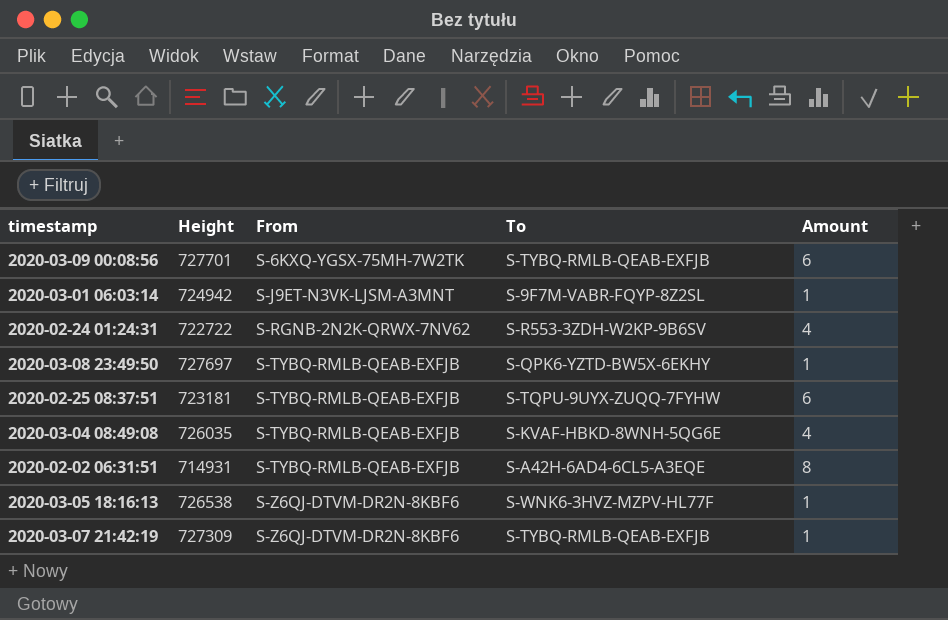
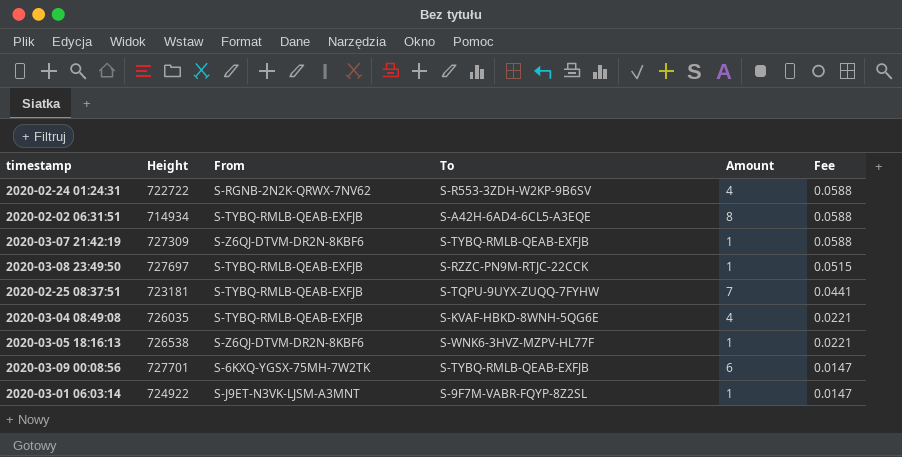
row order: From ascending -> Fee descending
column Fee | position: none -> 6
2020-02-02 06:31:51 | Height: 714931 -> 714934
2020-03-08 23:49:50 | To: S-QPK6-YZTD-BW5X-6EKHY -> S-RZZC-PN9M-RTJC-22CCK
2020-02-25 08:37:51 | Amount: 6 -> 7
2020-03-01 06:03:14 | Height: 724942 -> 724922

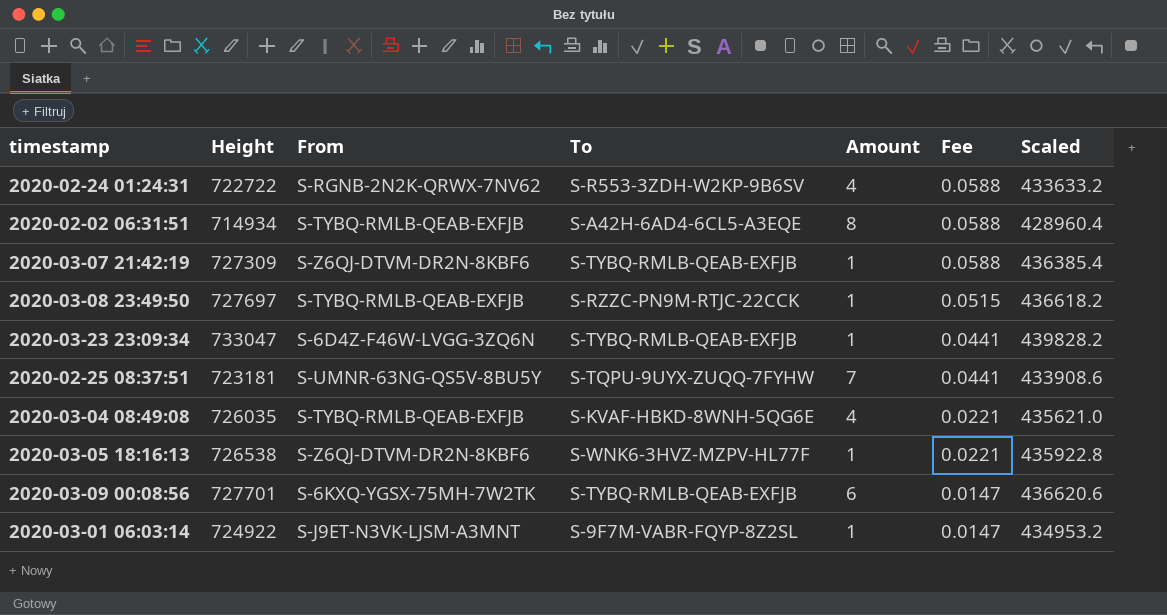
column Scaled | formula: none -> [Height] * 0.6
row 2020-03-23 23:09:34: none -> 733047 | S-6D4Z-F46W-LVGG-3ZQ6N | S-TYBQ-RMLB-QEAB-EXFJB | 1 | 0.0441 | 439828.2
2020-02-25 08:37:51 | From: S-TYBQ-RMLB-QEAB-EXFJB -> S-UMNR-63NG-QS5V-8BU5Y

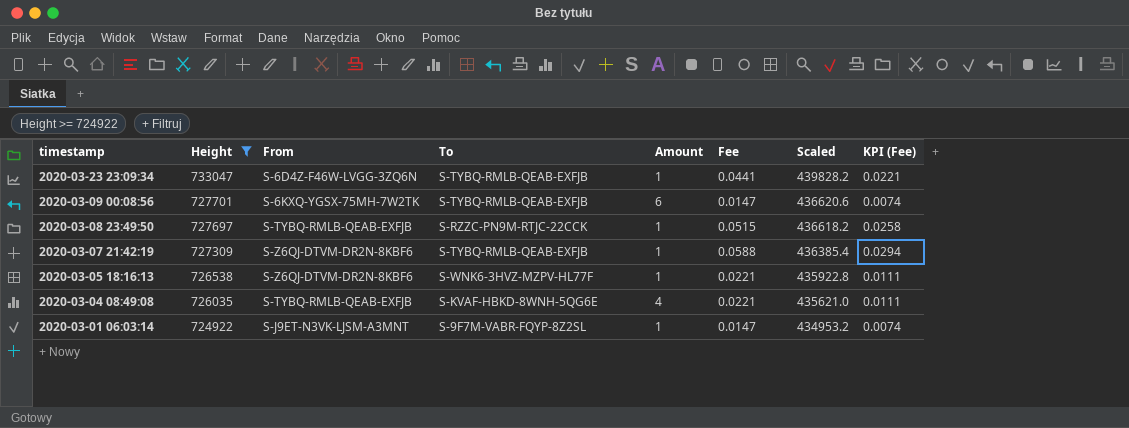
filter: none -> Height >= 724922
row order: Fee descending -> timestamp descending
column KPI (Fee) | formula: none -> [Fee] * 0.5

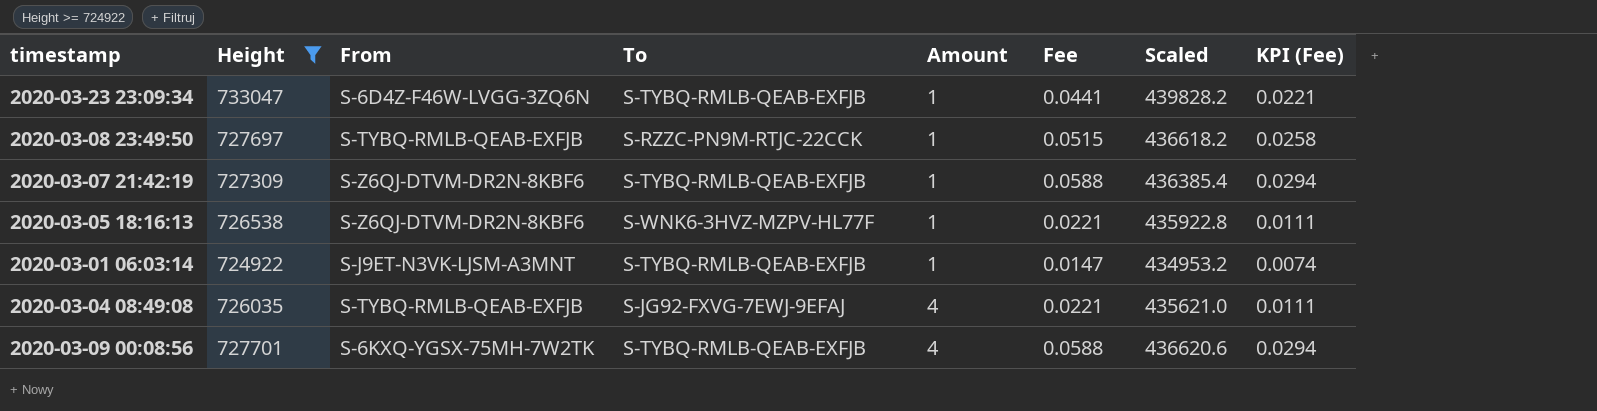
row order: timestamp descending -> Amount ascending
2020-03-01 06:03:14 | To: S-9F7M-VABR-FQYP-8Z2SL -> S-TYBQ-RMLB-QEAB-EXFJB
2020-03-04 08:49:08 | To: S-KVAF-HBKD-8WNH-5QG6E -> S-JG92-FXVG-7EWJ-9EFAJ
2020-03-09 00:08:56 | Amount: 6 -> 4
2020-03-09 00:08:56 | Fee: 0.0147 -> 0.0588
2020-03-09 00:08:56 | KPI (Fee): 0.0074 -> 0.0294

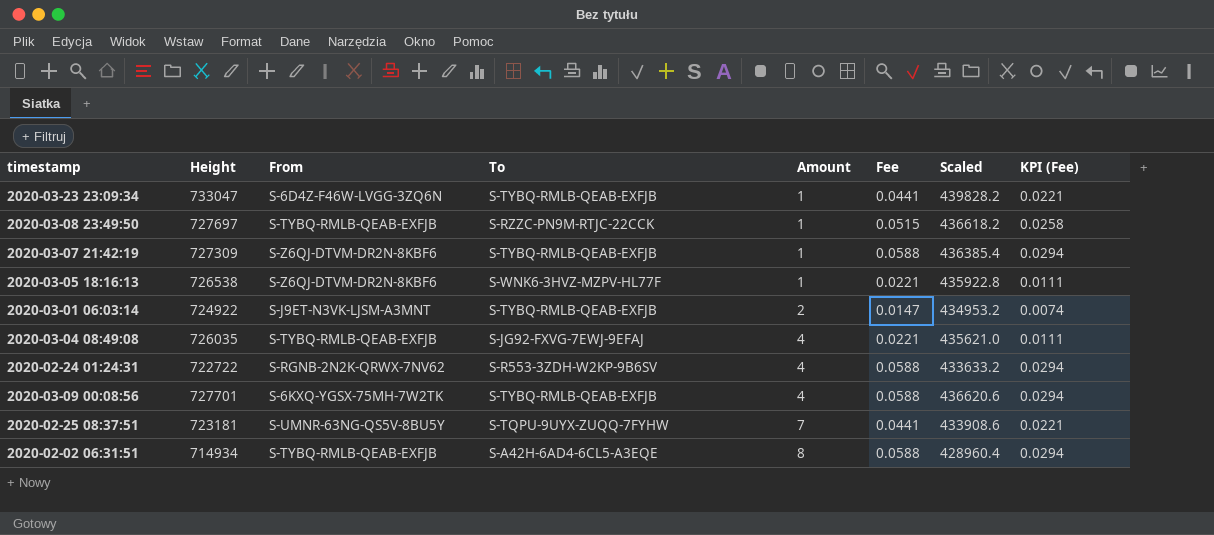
filter: Height >= 724922 -> none
2020-03-01 06:03:14 | Amount: 1 -> 2

